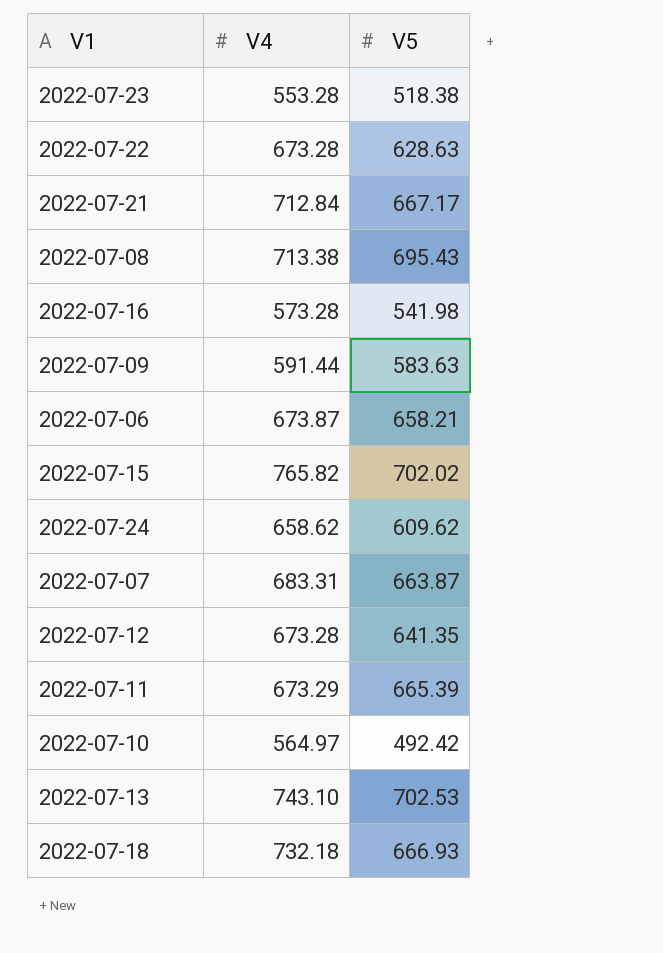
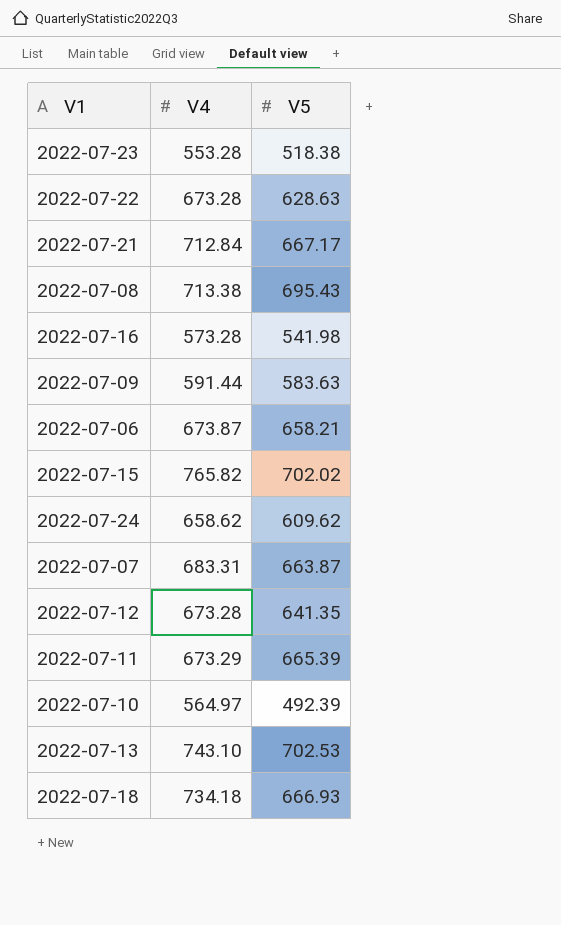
2022-07-10 | V5: 492.42 -> 492.39
2022-07-18 | V4: 732.18 -> 734.18

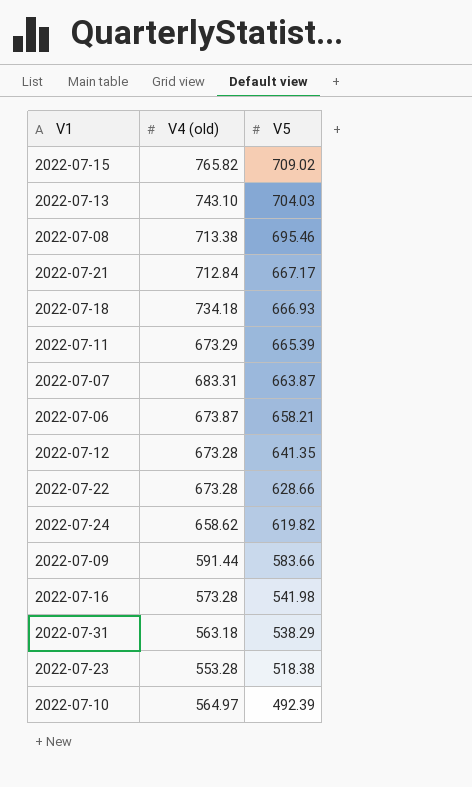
row order: none -> V5 descending
column name: V4 -> V4 (old)
2022-07-15 | V5: 702.02 -> 709.02
2022-07-13 | V5: 702.53 -> 704.03
2022-07-08 | V5: 695.43 -> 695.46
2022-07-22 | V5: 628.63 -> 628.66
2022-07-24 | V5: 609.62 -> 619.82
2022-07-09 | V5: 583.63 -> 583.66
row 2022-07-31: none -> 563.18 | 538.29

